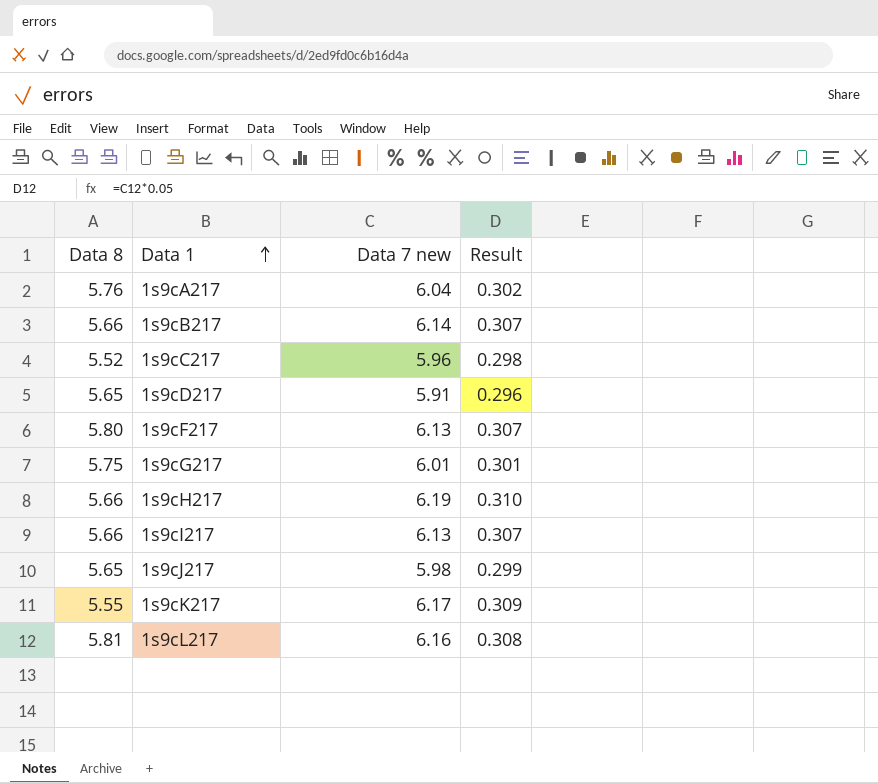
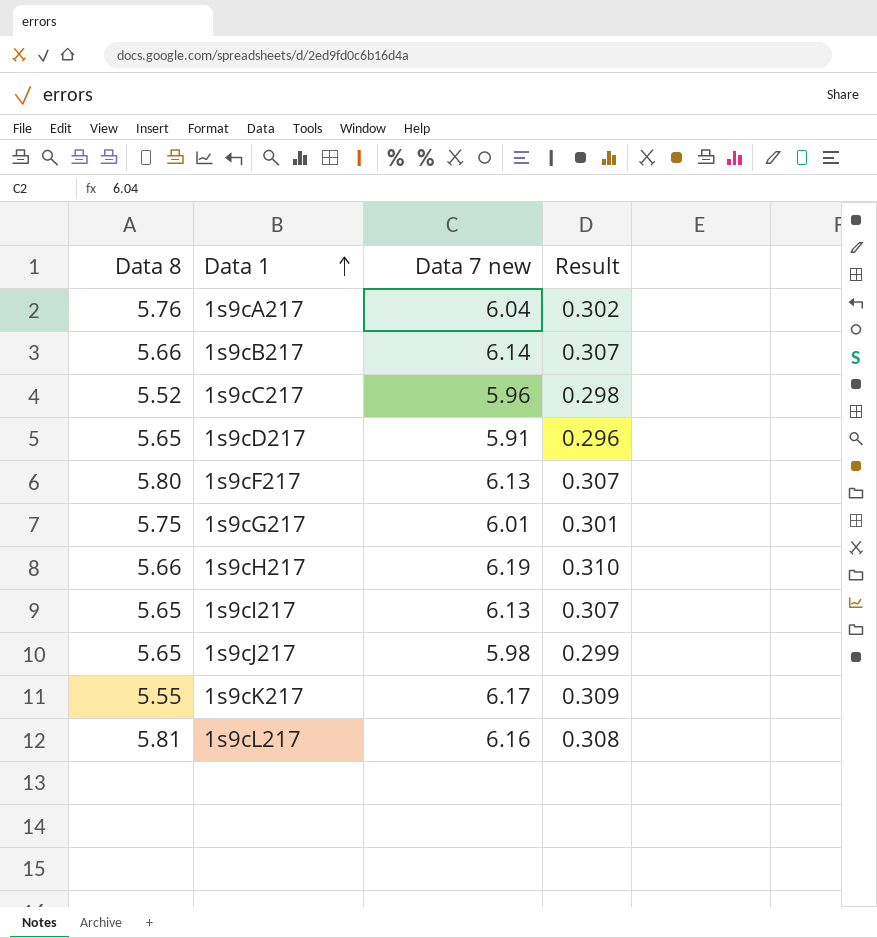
1s9cI217 | Data 8: 5.66 -> 5.65

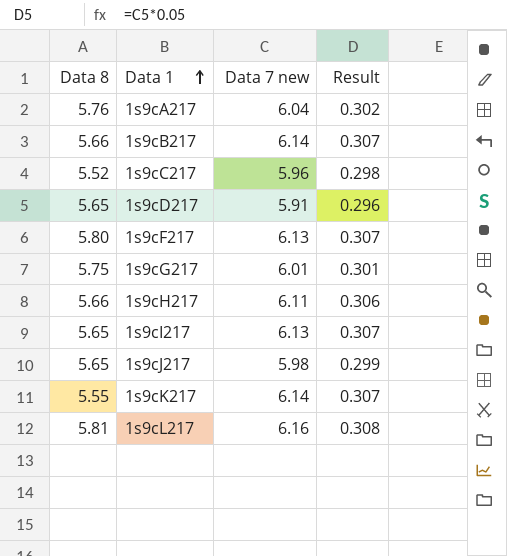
1s9cH217 | Data 7 new: 6.19 -> 6.11
1s9cH217 | Result: 0.310 -> 0.306
1s9cK217 | Data 7 new: 6.17 -> 6.14
1s9cK217 | Result: 0.309 -> 0.307

